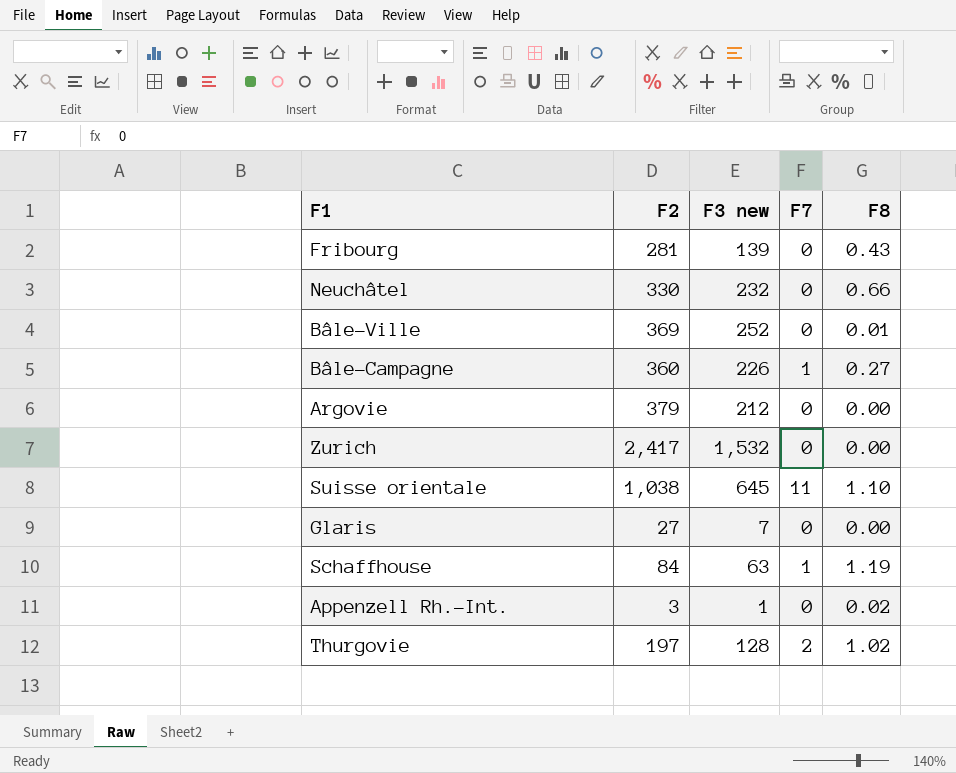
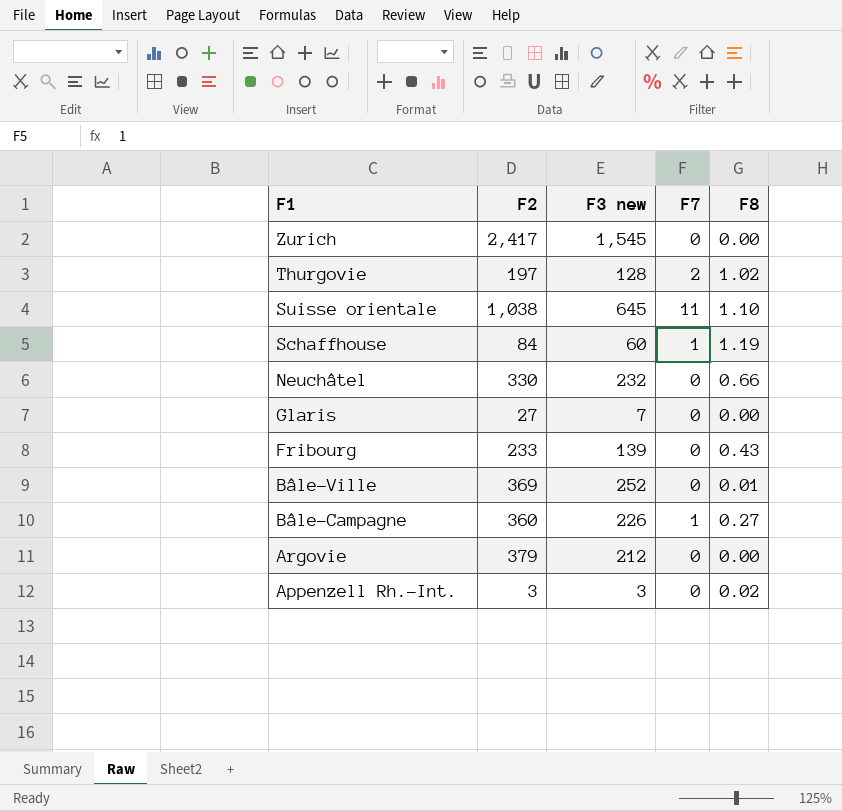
row order: none -> F1 descending
Zurich | F3 new: 1,532 -> 1,545
Schaffhouse | F3 new: 63 -> 60
Fribourg | F2: 281 -> 233
Appenzell Rh.-Int. | F3 new: 1 -> 3

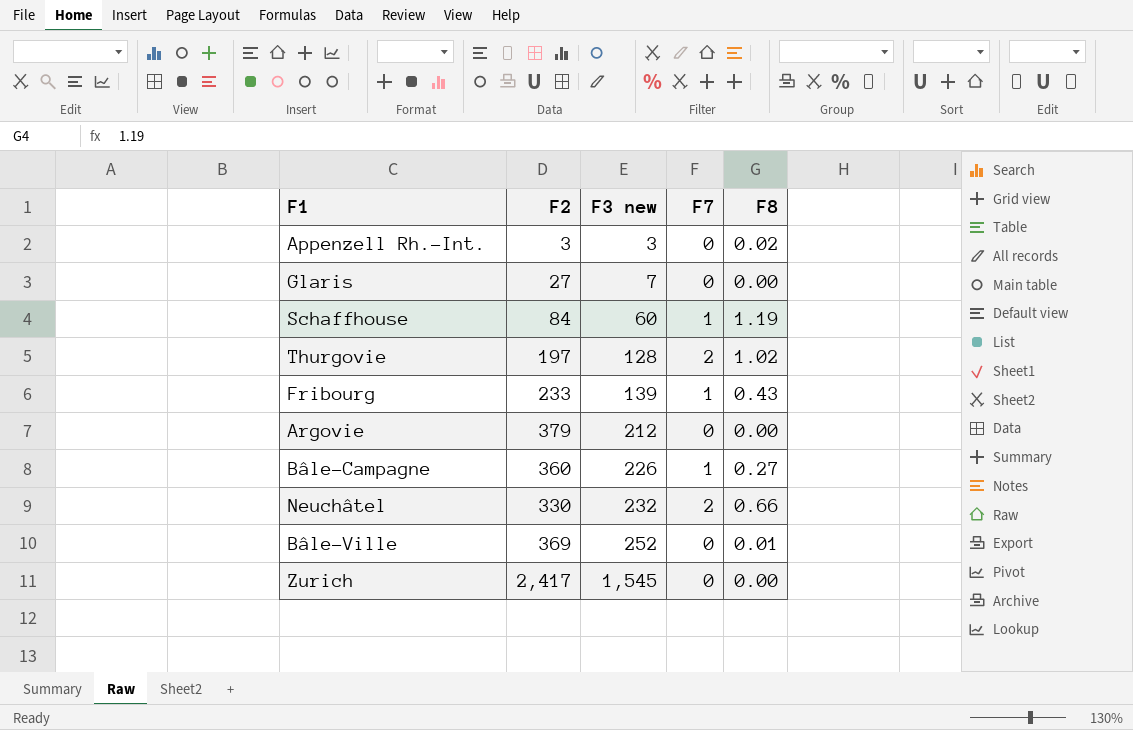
row order: F1 descending -> F3 new ascending
row Suisse orientale: 1,038 | 645 | 11 | 1.10 -> none
Fribourg | F7: 0 -> 1
Neuchâtel | F7: 0 -> 2

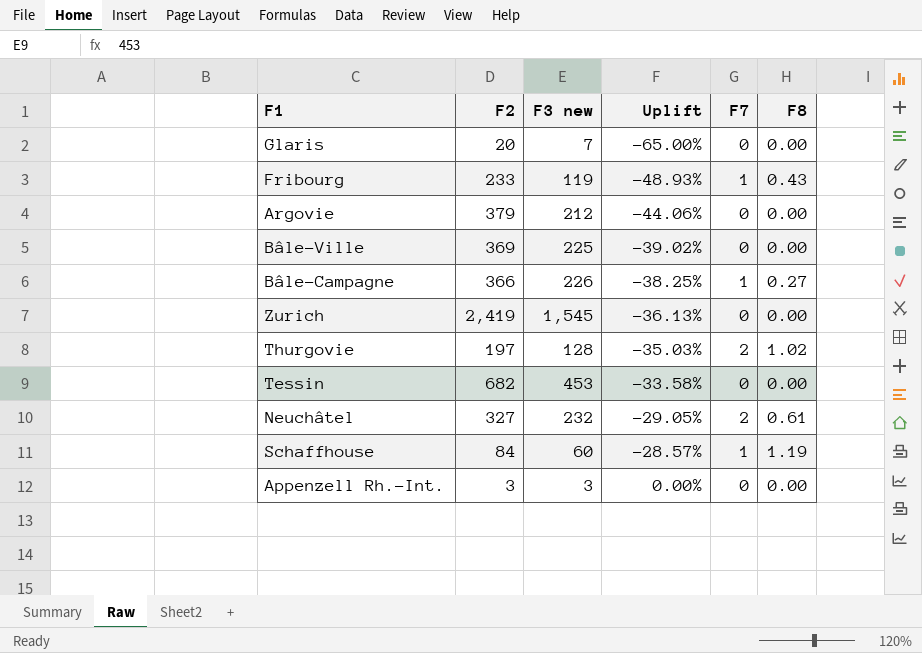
row order: F3 new ascending -> Uplift ascending
column Uplift | formula: none -> ([F3 new] - [F2]) / [F2]
Glaris | F2: 27 -> 20
Fribourg | F3 new: 139 -> 119
Bâle-Ville | F3 new: 252 -> 225
Bâle-Ville | F8: 0.01 -> 0.00
Bâle-Campagne | F2: 360 -> 366
Zurich | F2: 2,417 -> 2,419
row Tessin: none -> 682 | 453 | -33.58% | 0 | 0.00
Neuchâtel | F2: 330 -> 327
Neuchâtel | F8: 0.66 -> 0.61
Appenzell Rh.-Int. | F8: 0.02 -> 0.00

